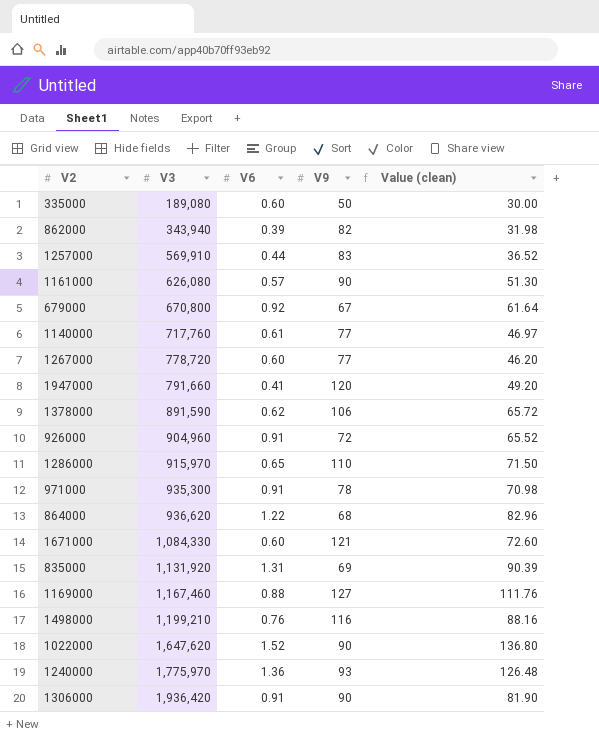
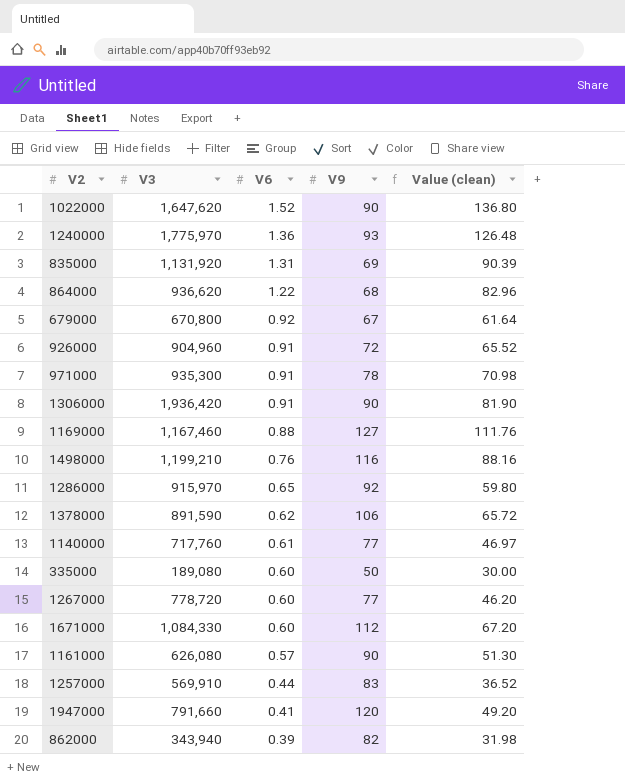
row order: V3 ascending -> V6 descending
1286000 | V9: 110 -> 92
1286000 | Value (clean): 71.50 -> 59.80
1671000 | V9: 121 -> 112
1671000 | Value (clean): 72.60 -> 67.20

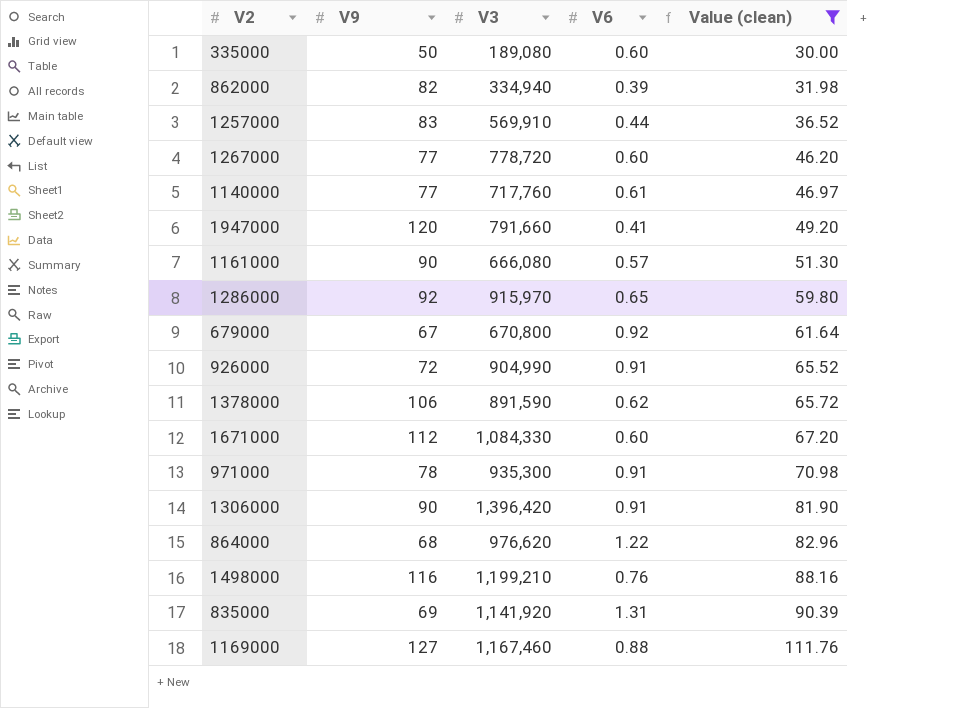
filter: none -> Value (clean) <= 111.76
row order: V6 descending -> Value (clean) ascending
column V9 | position: 4 -> 2
862000 | V3: 343,940 -> 334,940
1161000 | V3: 626,080 -> 666,080
926000 | V3: 904,960 -> 904,990
1306000 | V3: 1,936,420 -> 1,396,420
864000 | V3: 936,620 -> 976,620
835000 | V3: 1,131,920 -> 1,141,920

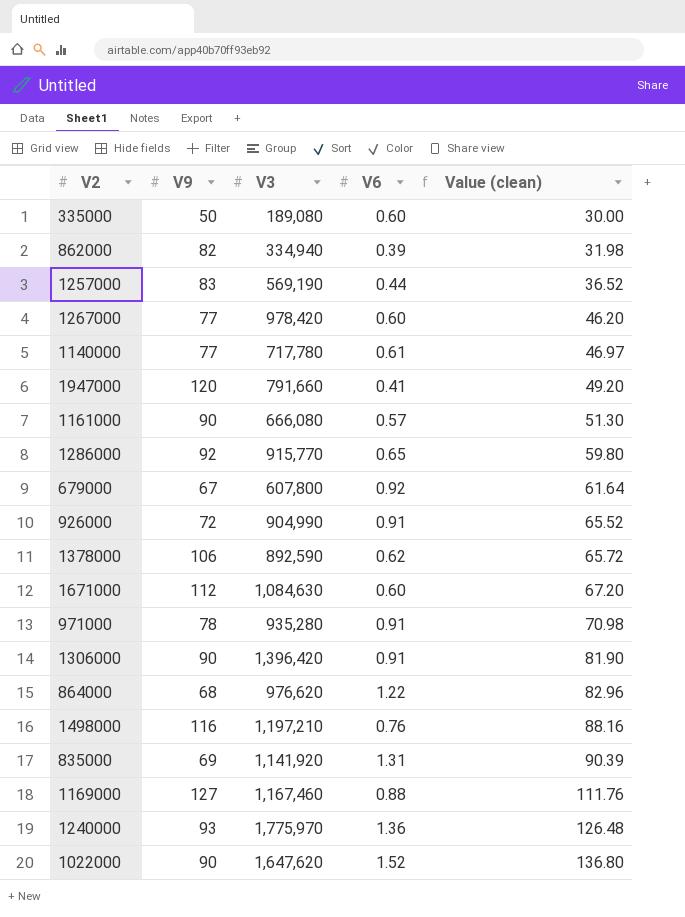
filter: Value (clean) <= 111.76 -> none
1257000 | V3: 569,910 -> 569,190
1267000 | V3: 778,720 -> 978,420
1140000 | V3: 717,760 -> 717,780
1286000 | V3: 915,970 -> 915,770
679000 | V3: 670,800 -> 607,800
1378000 | V3: 891,590 -> 892,590
1671000 | V3: 1,084,330 -> 1,084,630
971000 | V3: 935,300 -> 935,280
1498000 | V3: 1,199,210 -> 1,197,210

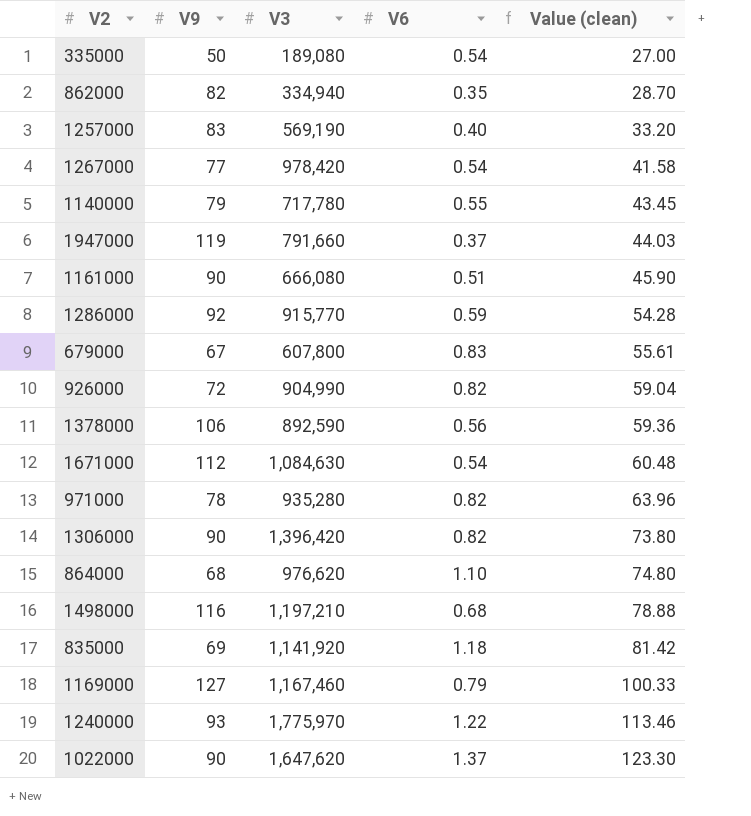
335000 | V6: 0.60 -> 0.54
335000 | Value (clean): 30.00 -> 27.00
862000 | V6: 0.39 -> 0.35
862000 | Value (clean): 31.98 -> 28.70
1257000 | V6: 0.44 -> 0.40
1257000 | Value (clean): 36.52 -> 33.20
1267000 | V6: 0.60 -> 0.54
1267000 | Value (clean): 46.20 -> 41.58
1140000 | V9: 77 -> 79
1140000 | V6: 0.61 -> 0.55
1140000 | Value (clean): 46.97 -> 43.45
1947000 | V9: 120 -> 119
1947000 | V6: 0.41 -> 0.37
1947000 | Value (clean): 49.20 -> 44.03
1161000 | V6: 0.57 -> 0.51
1161000 | Value (clean): 51.30 -> 45.90
1286000 | V6: 0.65 -> 0.59
1286000 | Value (clean): 59.80 -> 54.28
679000 | V6: 0.92 -> 0.83
679000 | Value (clean): 61.64 -> 55.61
926000 | V6: 0.91 -> 0.82
926000 | Value (clean): 65.52 -> 59.04
1378000 | V6: 0.62 -> 0.56
1378000 | Value (clean): 65.72 -> 59.36
1671000 | V6: 0.60 -> 0.54
1671000 | Value (clean): 67.20 -> 60.48
971000 | V6: 0.91 -> 0.82
971000 | Value (clean): 70.98 -> 63.96
1306000 | V6: 0.91 -> 0.82
1306000 | Value (clean): 81.90 -> 73.80
864000 | V6: 1.22 -> 1.10
864000 | Value (clean): 82.96 -> 74.80
1498000 | V6: 0.76 -> 0.68
1498000 | Value (clean): 88.16 -> 78.88
835000 | V6: 1.31 -> 1.18
835000 | Value (clean): 90.39 -> 81.42
1169000 | V6: 0.88 -> 0.79
1169000 | Value (clean): 111.76 -> 100.33
1240000 | V6: 1.36 -> 1.22
1240000 | Value (clean): 126.48 -> 113.46
1022000 | V6: 1.52 -> 1.37
1022000 | Value (clean): 136.80 -> 123.30

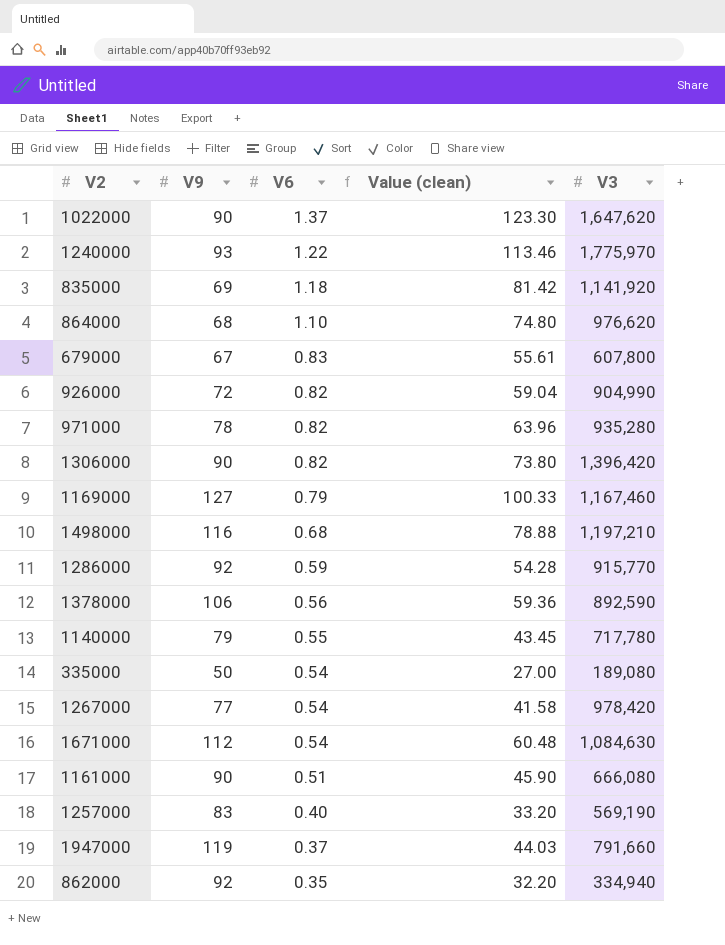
row order: Value (clean) ascending -> V6 descending
column V3 | position: 3 -> 5
862000 | V9: 82 -> 92
862000 | Value (clean): 28.70 -> 32.20

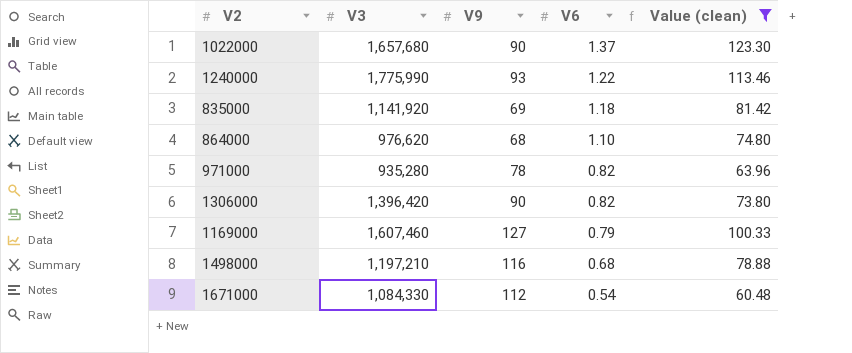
filter: none -> Value (clean) >= 60.48
column V3 | position: 5 -> 2
1022000 | V3: 1,647,620 -> 1,657,680
1240000 | V3: 1,775,970 -> 1,775,990
1169000 | V3: 1,167,460 -> 1,607,460
1671000 | V3: 1,084,630 -> 1,084,330

